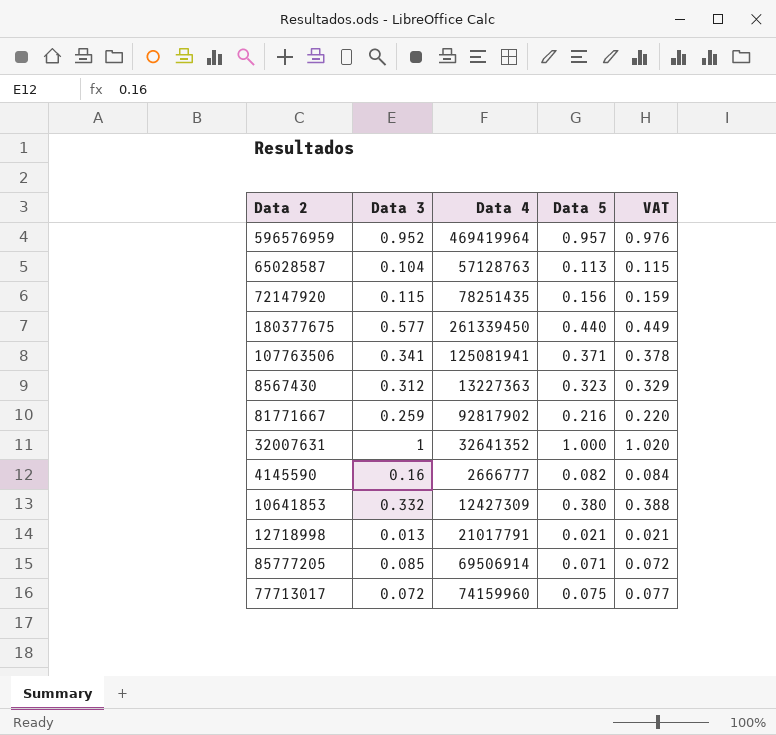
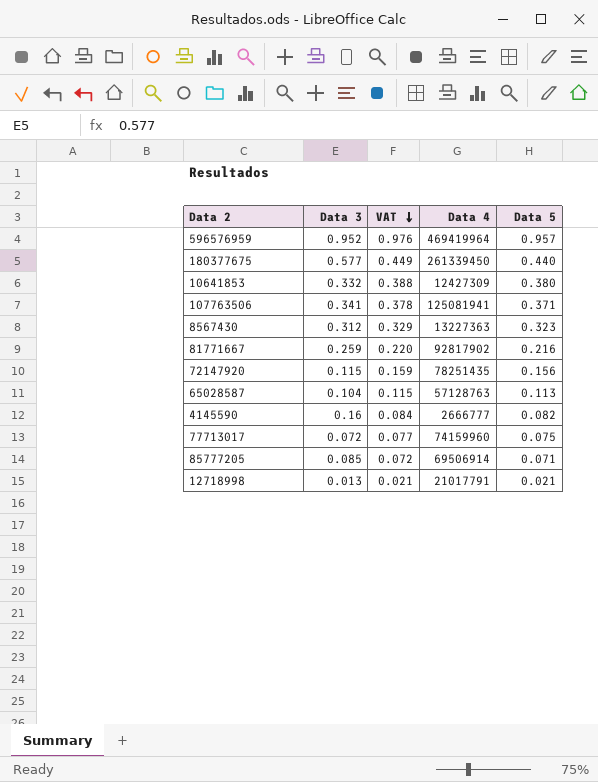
row order: none -> VAT descending
column VAT | position: 5 -> 3
row 32007631: 1 | 32641352 | 1.000 | 1.020 -> none

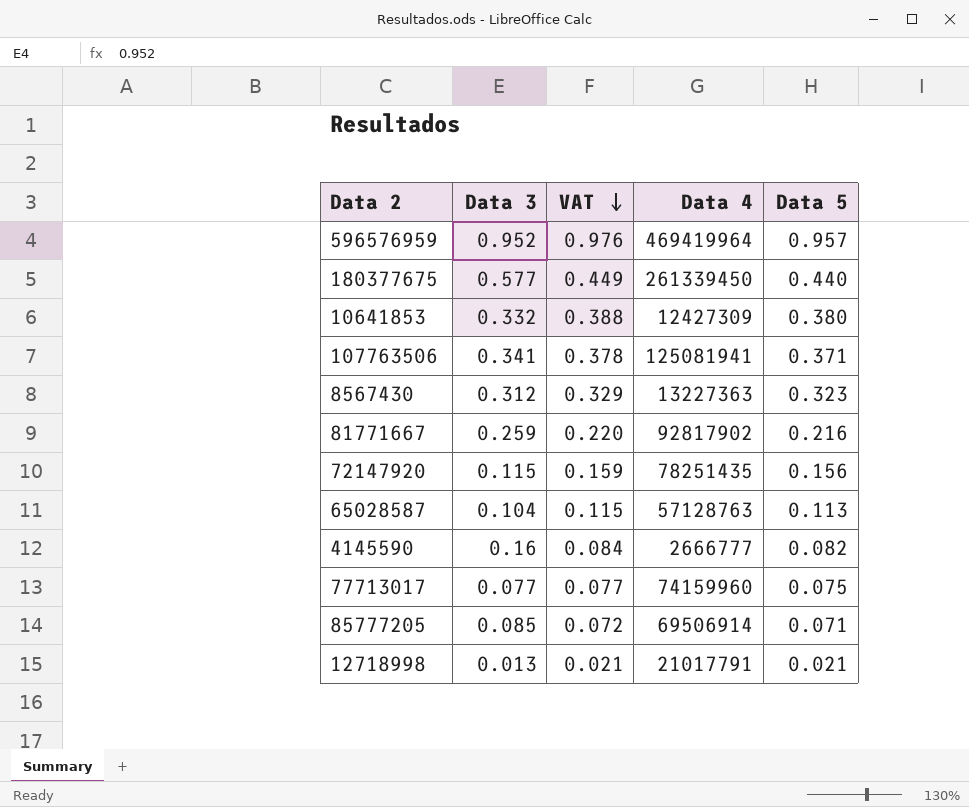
77713017 | Data 3: 0.072 -> 0.077

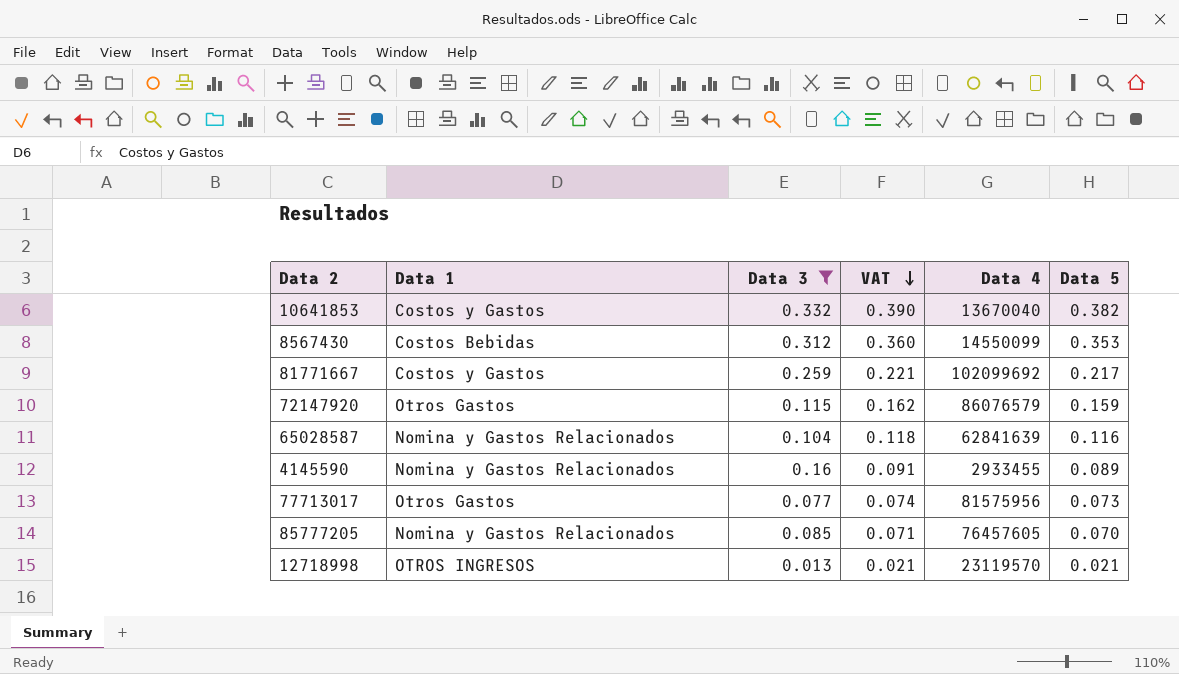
filter: none -> Data 3 <= 0.332
column Data 1 | position: none -> 2
10641853 | VAT: 0.388 -> 0.390
10641853 | Data 4: 12427309 -> 13670040
10641853 | Data 5: 0.380 -> 0.382
8567430 | VAT: 0.329 -> 0.360
8567430 | Data 4: 13227363 -> 14550099
8567430 | Data 5: 0.323 -> 0.353
81771667 | VAT: 0.220 -> 0.221
81771667 | Data 4: 92817902 -> 102099692
81771667 | Data 5: 0.216 -> 0.217
72147920 | VAT: 0.159 -> 0.162
72147920 | Data 4: 78251435 -> 86076579
72147920 | Data 5: 0.156 -> 0.159
65028587 | VAT: 0.115 -> 0.118
65028587 | Data 4: 57128763 -> 62841639
65028587 | Data 5: 0.113 -> 0.116
4145590 | VAT: 0.084 -> 0.091
4145590 | Data 4: 2666777 -> 2933455
4145590 | Data 5: 0.082 -> 0.089
77713017 | VAT: 0.077 -> 0.074
77713017 | Data 4: 74159960 -> 81575956
77713017 | Data 5: 0.075 -> 0.073
85777205 | VAT: 0.072 -> 0.071
85777205 | Data 4: 69506914 -> 76457605
85777205 | Data 5: 0.071 -> 0.070
12718998 | Data 4: 21017791 -> 23119570

